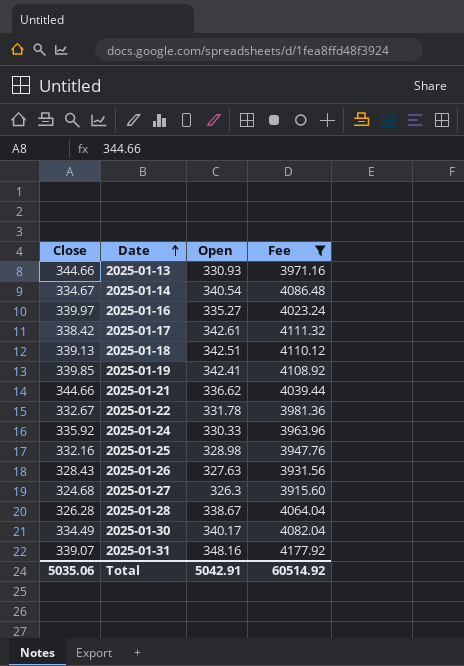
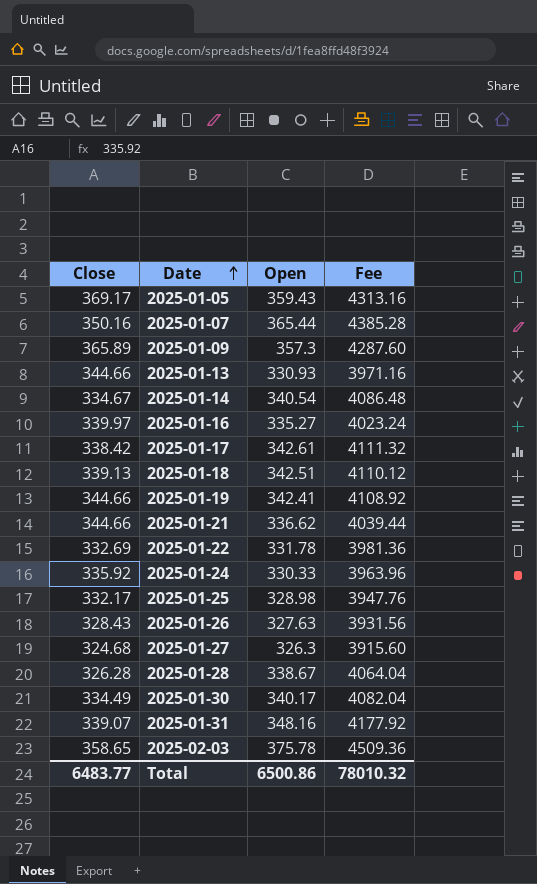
filter: Fee <= 4177.92 -> none
2025-01-19 | Close: 339.85 -> 344.66
2025-01-22 | Close: 332.67 -> 332.69
2025-01-25 | Close: 332.16 -> 332.17
Total | Close: 5035.06 -> 6483.77
Total | Open: 5042.91 -> 6500.86
Total | Fee: 60514.92 -> 78010.32

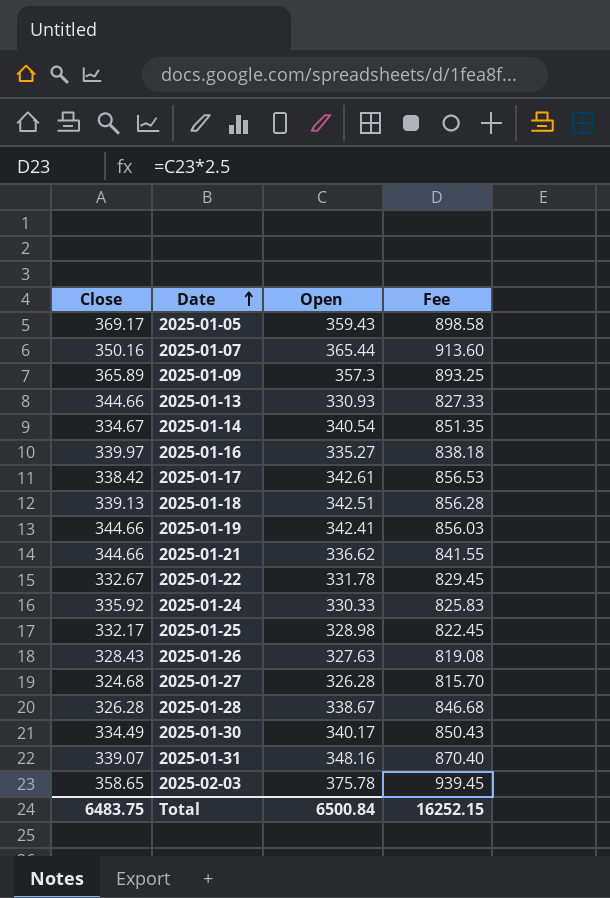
column Fee | formula: [Open] * 12 -> [Open] * 2.5
2025-01-22 | Close: 332.69 -> 332.67
2025-01-27 | Open: 326.3 -> 326.28
Total | Close: 6483.77 -> 6483.75
Total | Open: 6500.86 -> 6500.84
Total | Fee: 78010.32 -> 16252.15

